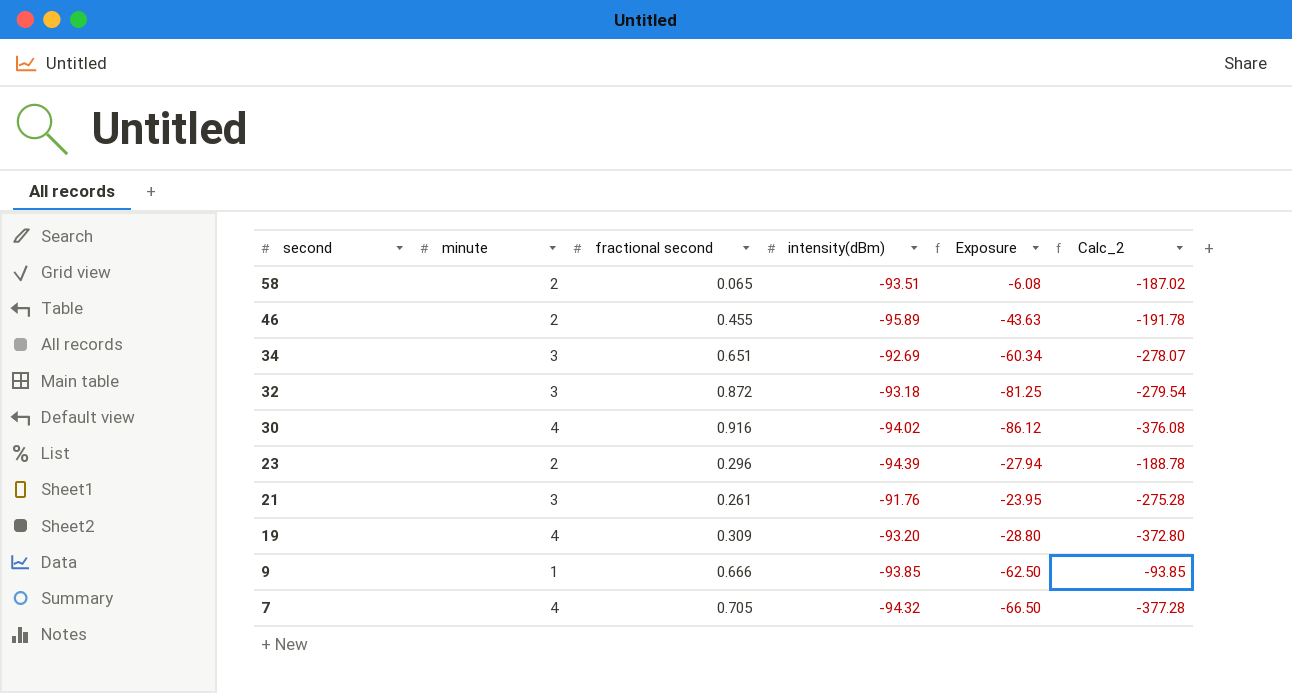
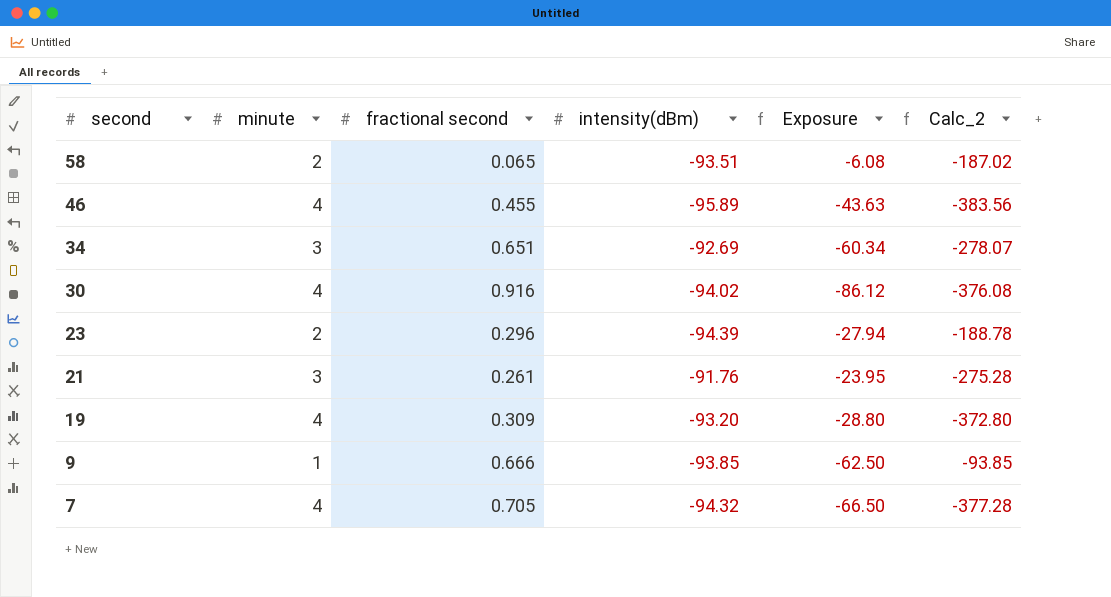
row 32: 3 | 0.872 | -93.18 | -81.25 | -279.54 -> none
46 | minute: 2 -> 4
46 | Calc_2: -191.78 -> -383.56

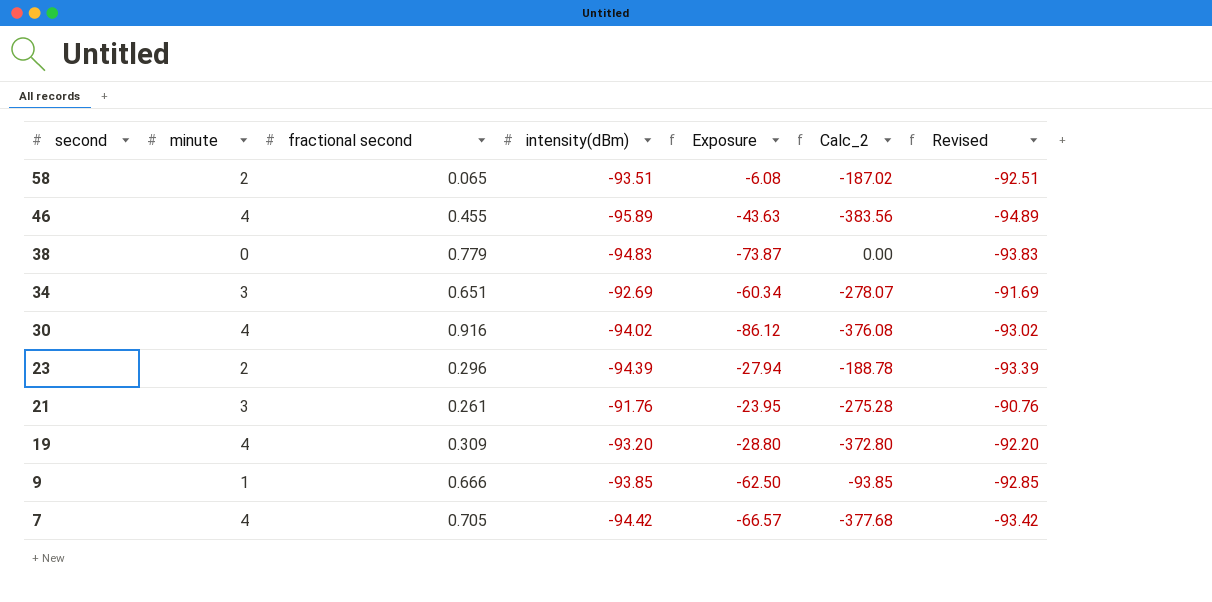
column Revised | formula: none -> [intensity(dBm)] + 1
row 38: none -> 0 | 0.779 | -94.83 | -73.87 | 0.00 | -93.83
7 | intensity(dBm): -94.32 -> -94.42
7 | Exposure: -66.50 -> -66.57
7 | Calc_2: -377.28 -> -377.68

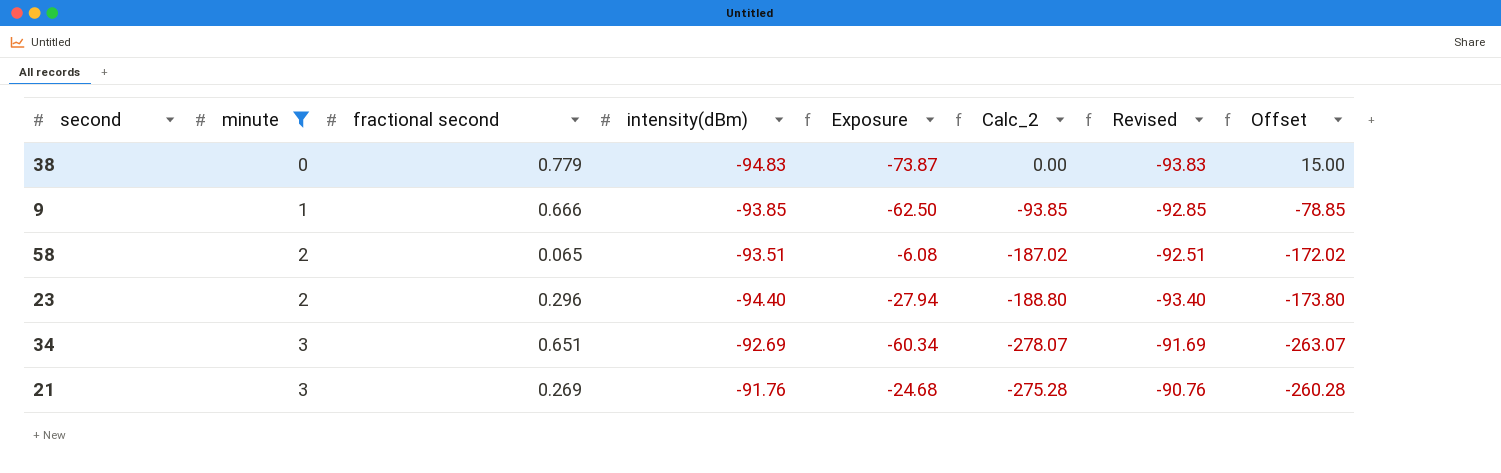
filter: none -> minute != 4
row order: second descending -> minute ascending
column Offset | formula: none -> [Calc_2] + 15
23 | intensity(dBm): -94.39 -> -94.40
23 | Calc_2: -188.78 -> -188.80
23 | Revised: -93.39 -> -93.40
21 | fractional second: 0.261 -> 0.269
21 | Exposure: -23.95 -> -24.68

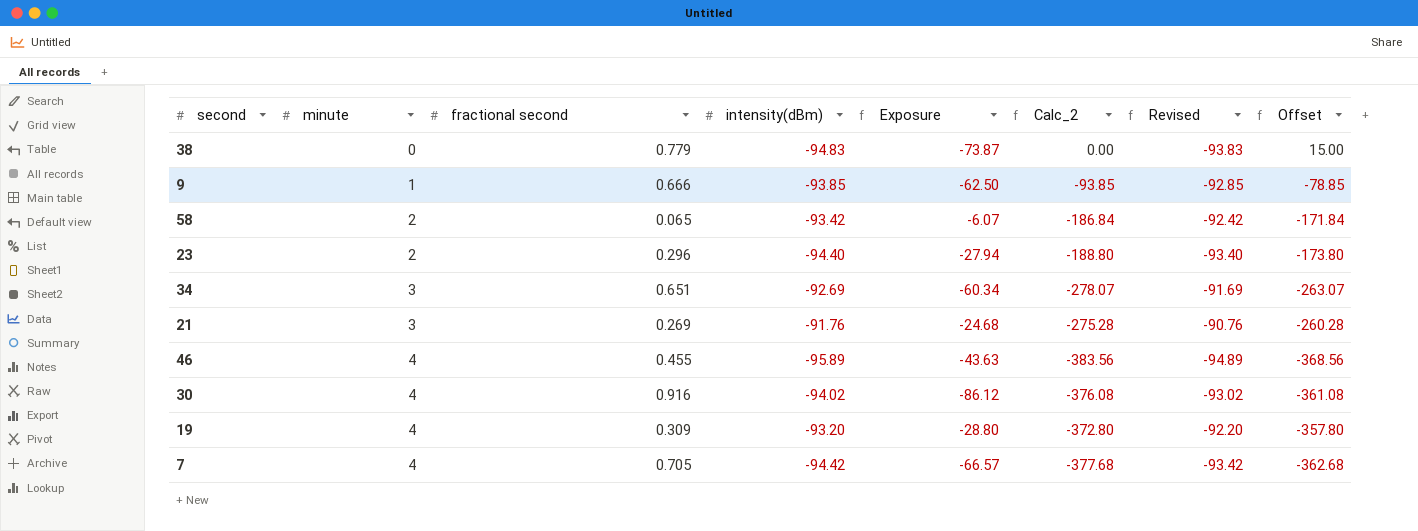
filter: minute != 4 -> none
58 | intensity(dBm): -93.51 -> -93.42
58 | Exposure: -6.08 -> -6.07
58 | Calc_2: -187.02 -> -186.84
58 | Revised: -92.51 -> -92.42
58 | Offset: -172.02 -> -171.84

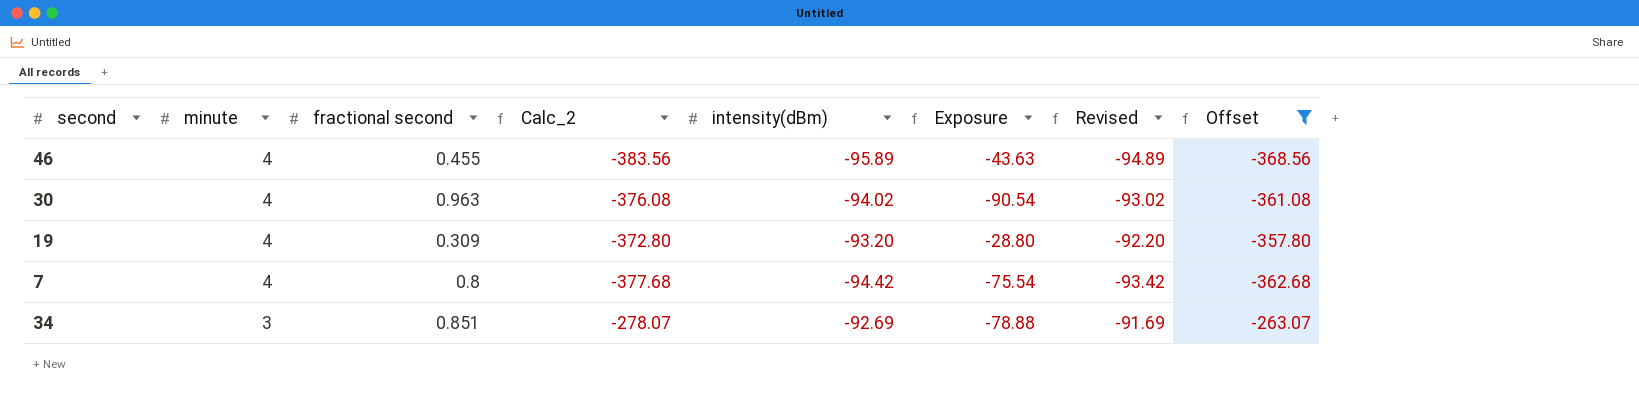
filter: none -> Offset <= -263.07
row order: minute ascending -> minute descending
column Calc_2 | position: 6 -> 4
30 | fractional second: 0.916 -> 0.963
30 | Exposure: -86.12 -> -90.54
7 | fractional second: 0.705 -> 0.8
7 | Exposure: -66.57 -> -75.54
34 | fractional second: 0.651 -> 0.851
34 | Exposure: -60.34 -> -78.88

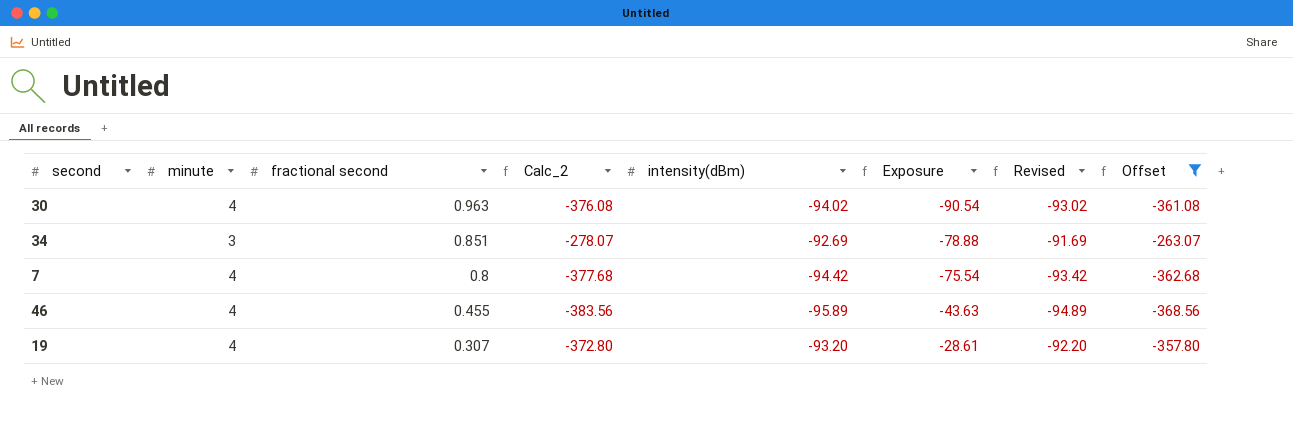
row order: minute descending -> fractional second descending
19 | fractional second: 0.309 -> 0.307
19 | Exposure: -28.80 -> -28.61

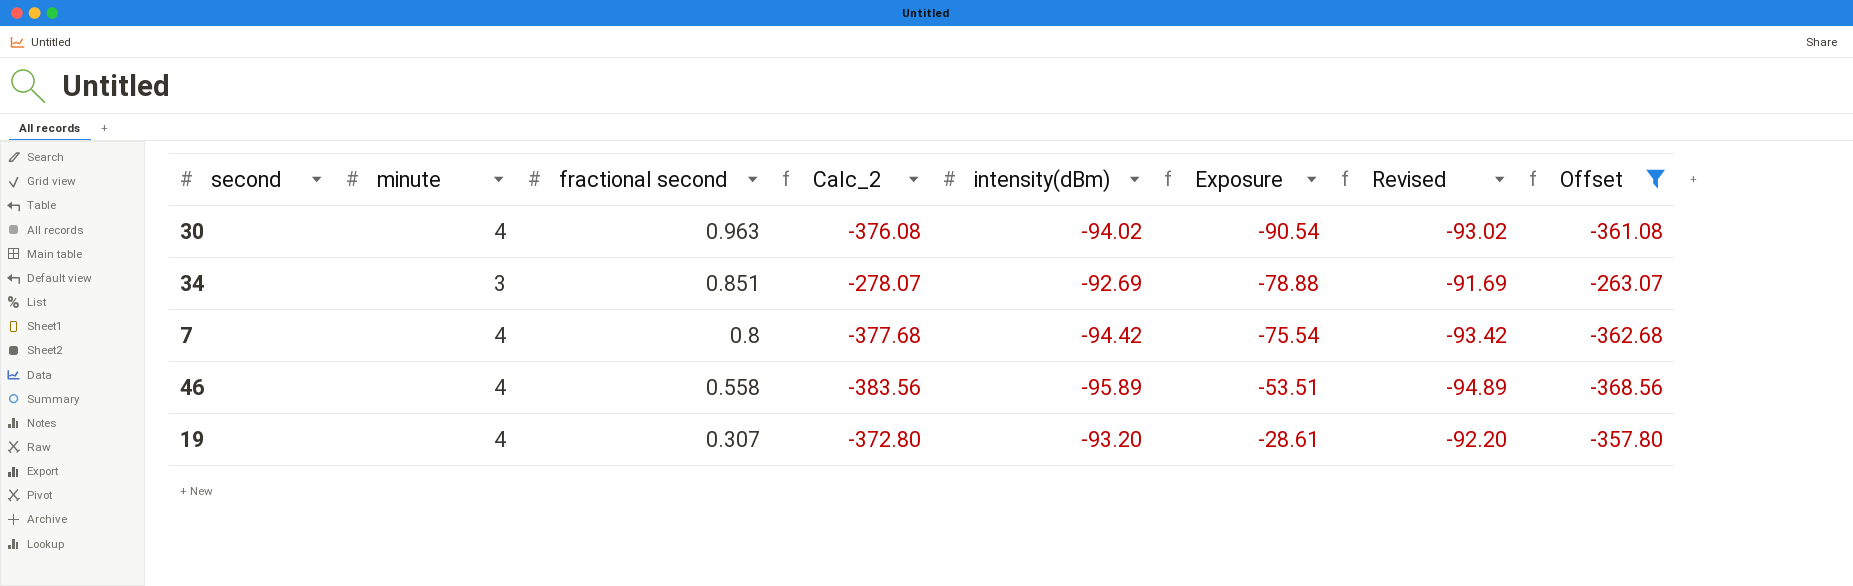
46 | fractional second: 0.455 -> 0.558
46 | Exposure: -43.63 -> -53.51

